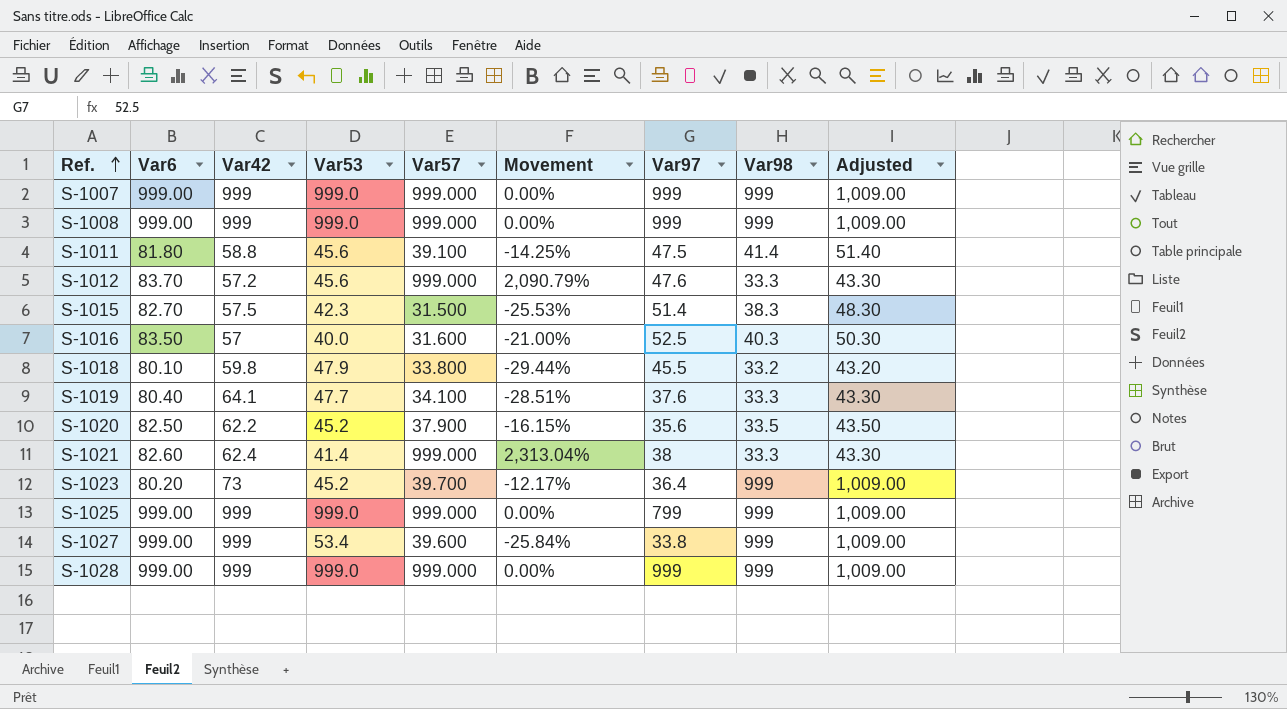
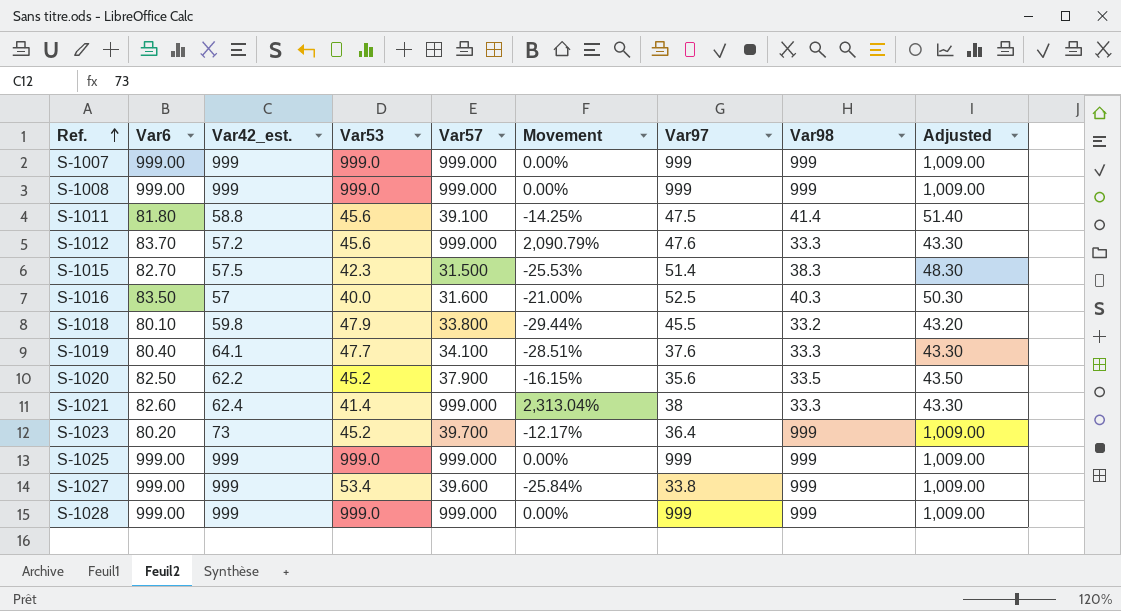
column name: Var42 -> Var42_est.
S-1025 | Var97: 799 -> 999

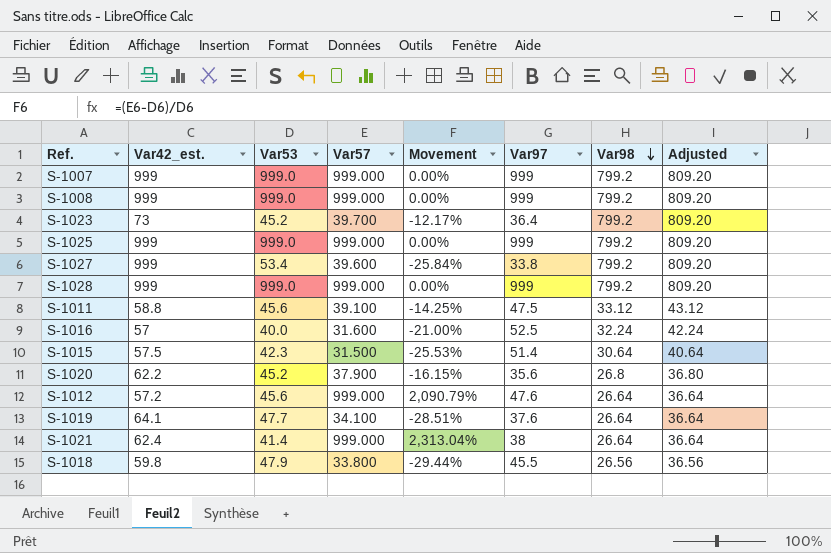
row order: Ref. ascending -> Var98 descending
column Var6 | position: 2 -> none
S-1007 | Var98: 999 -> 799.2
S-1007 | Adjusted: 1,009.00 -> 809.20
S-1008 | Var98: 999 -> 799.2
S-1008 | Adjusted: 1,009.00 -> 809.20
S-1023 | Var98: 999 -> 799.2
S-1023 | Adjusted: 1,009.00 -> 809.20
S-1025 | Var98: 999 -> 799.2
S-1025 | Adjusted: 1,009.00 -> 809.20
S-1027 | Var98: 999 -> 799.2
S-1027 | Adjusted: 1,009.00 -> 809.20
S-1028 | Var98: 999 -> 799.2
S-1028 | Adjusted: 1,009.00 -> 809.20
S-1011 | Var98: 41.4 -> 33.12
S-1011 | Adjusted: 51.40 -> 43.12
S-1016 | Var98: 40.3 -> 32.24
S-1016 | Adjusted: 50.30 -> 42.24
S-1015 | Var98: 38.3 -> 30.64
S-1015 | Adjusted: 48.30 -> 40.64
S-1020 | Var98: 33.5 -> 26.8
S-1020 | Adjusted: 43.50 -> 36.80
S-1012 | Var98: 33.3 -> 26.64
S-1012 | Adjusted: 43.30 -> 36.64
S-1019 | Var98: 33.3 -> 26.64
S-1019 | Adjusted: 43.30 -> 36.64
S-1021 | Var98: 33.3 -> 26.64
S-1021 | Adjusted: 43.30 -> 36.64
S-1018 | Var98: 33.2 -> 26.56
S-1018 | Adjusted: 43.20 -> 36.56

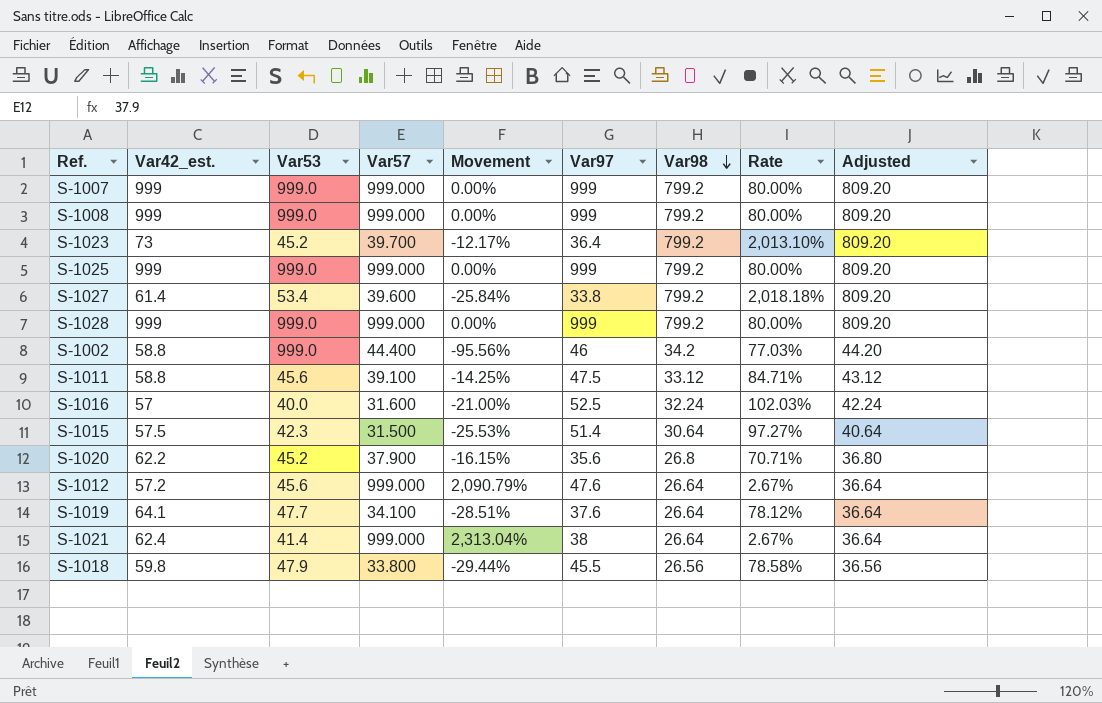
column Rate | formula: none -> [Var98] / [Var57]
S-1027 | Var42_est.: 999 -> 61.4
row S-1002: none -> 58.8 | 999.0 | 44.400 | -95.56% | 46 | 34.2 | 77.03% | 44.20

